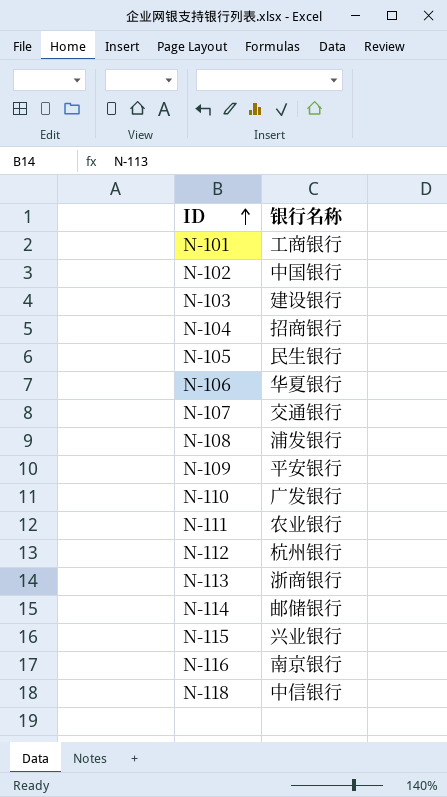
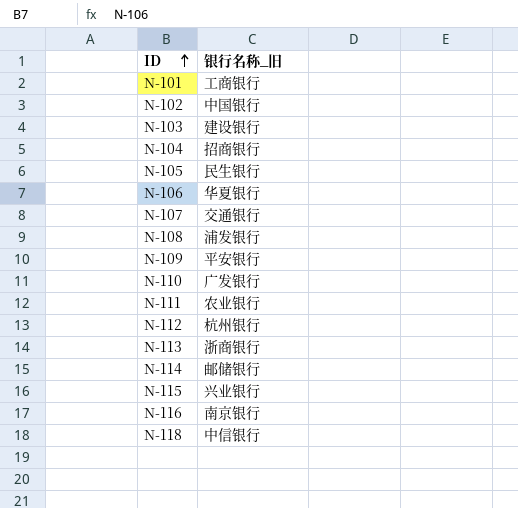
column name: 银行名称 -> 银行名称_旧

